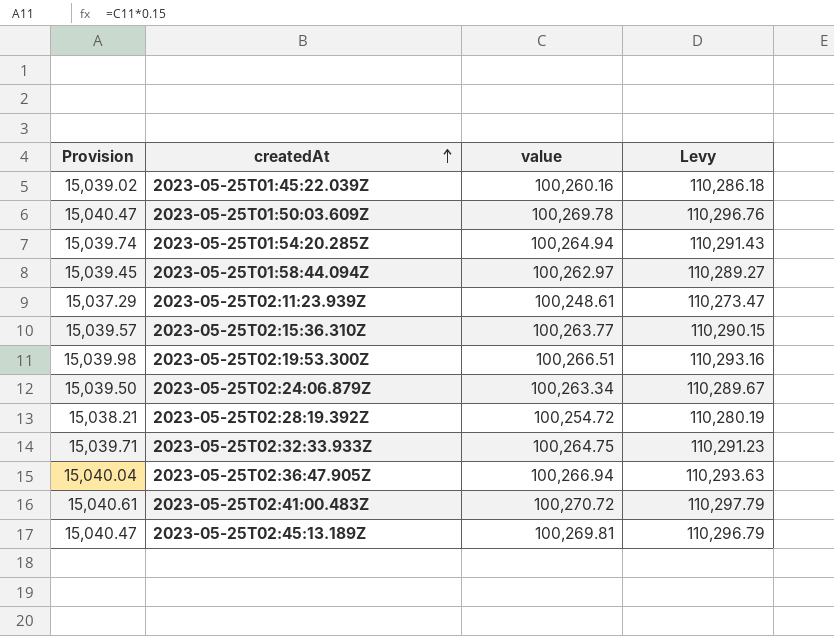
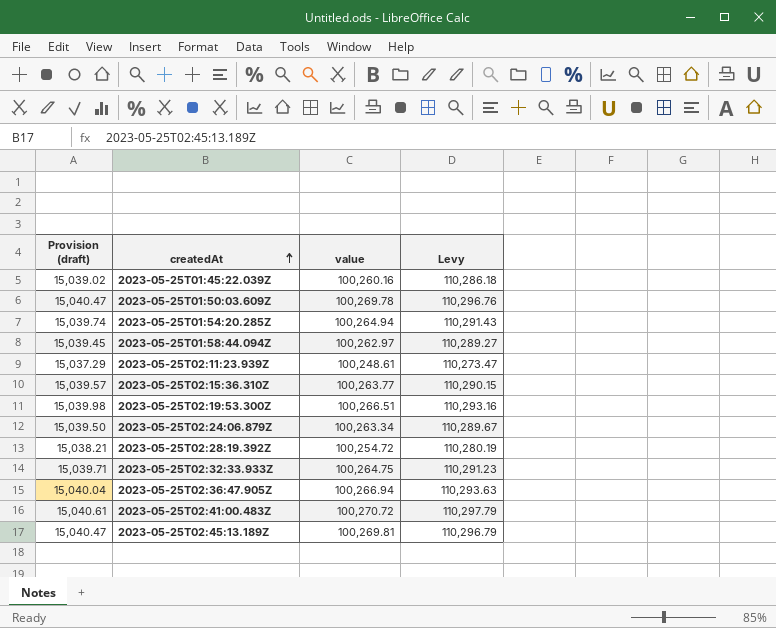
column name: Provision -> Provision (draft)

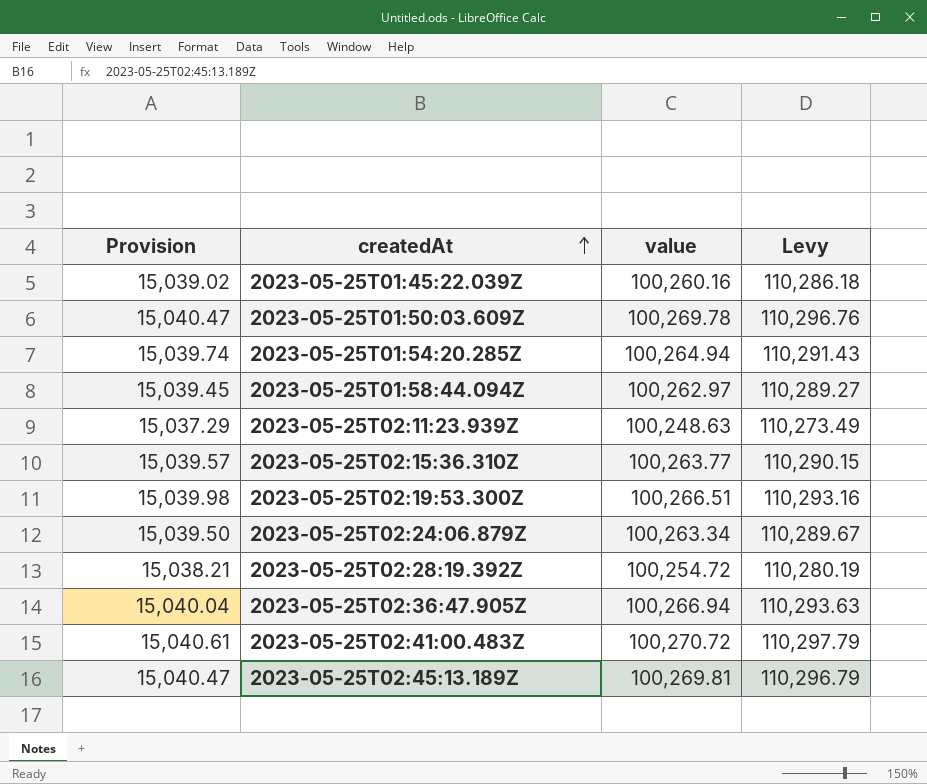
column name: Provision (draft) -> Provision
row 2023-05-25T02:32:33.933Z: 15,039.71 | 100,264.75 | 110,291.23 -> none
2023-05-25T02:11:23.939Z | value: 100,248.61 -> 100,248.63
2023-05-25T02:11:23.939Z | Levy: 110,273.47 -> 110,273.49

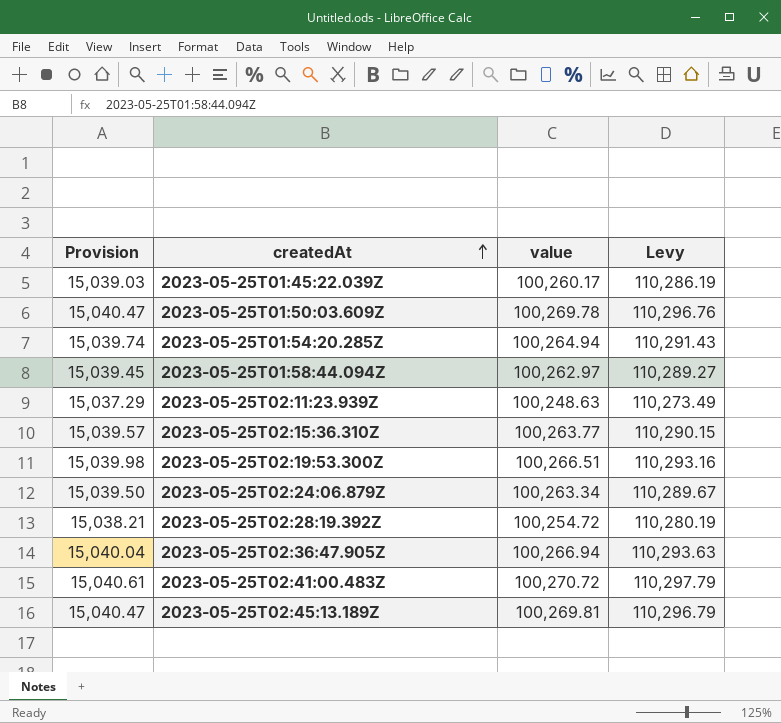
2023-05-25T01:45:22.039Z | Provision: 15,039.02 -> 15,039.03
2023-05-25T01:45:22.039Z | value: 100,260.16 -> 100,260.17
2023-05-25T01:45:22.039Z | Levy: 110,286.18 -> 110,286.19

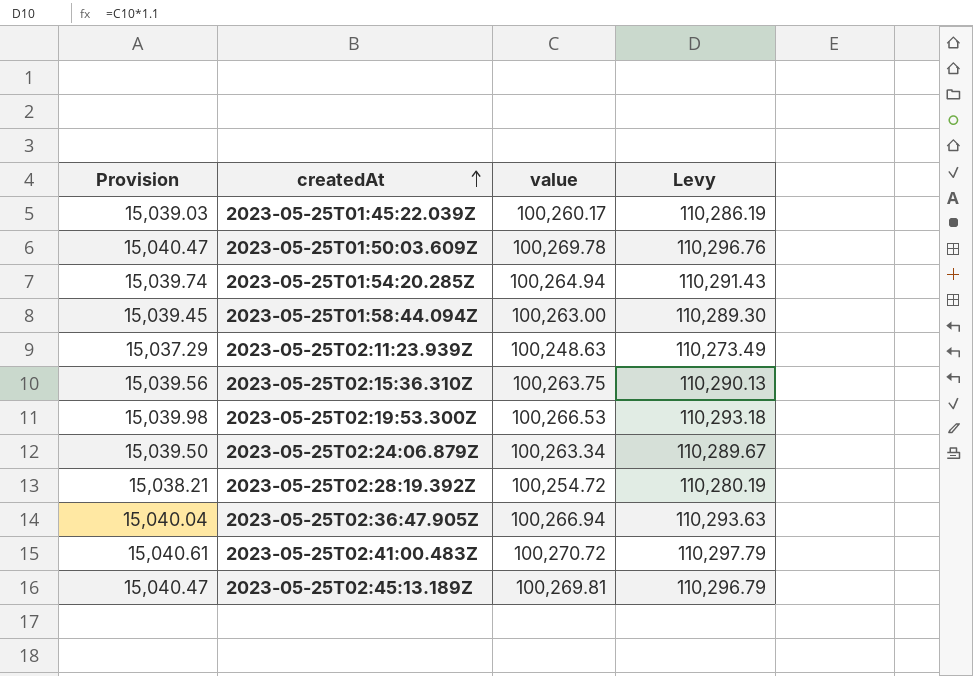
2023-05-25T01:58:44.094Z | value: 100,262.97 -> 100,263.00
2023-05-25T01:58:44.094Z | Levy: 110,289.27 -> 110,289.30
2023-05-25T02:15:36.310Z | Provision: 15,039.57 -> 15,039.56
2023-05-25T02:15:36.310Z | value: 100,263.77 -> 100,263.75
2023-05-25T02:15:36.310Z | Levy: 110,290.15 -> 110,290.13
2023-05-25T02:19:53.300Z | value: 100,266.51 -> 100,266.53
2023-05-25T02:19:53.300Z | Levy: 110,293.16 -> 110,293.18

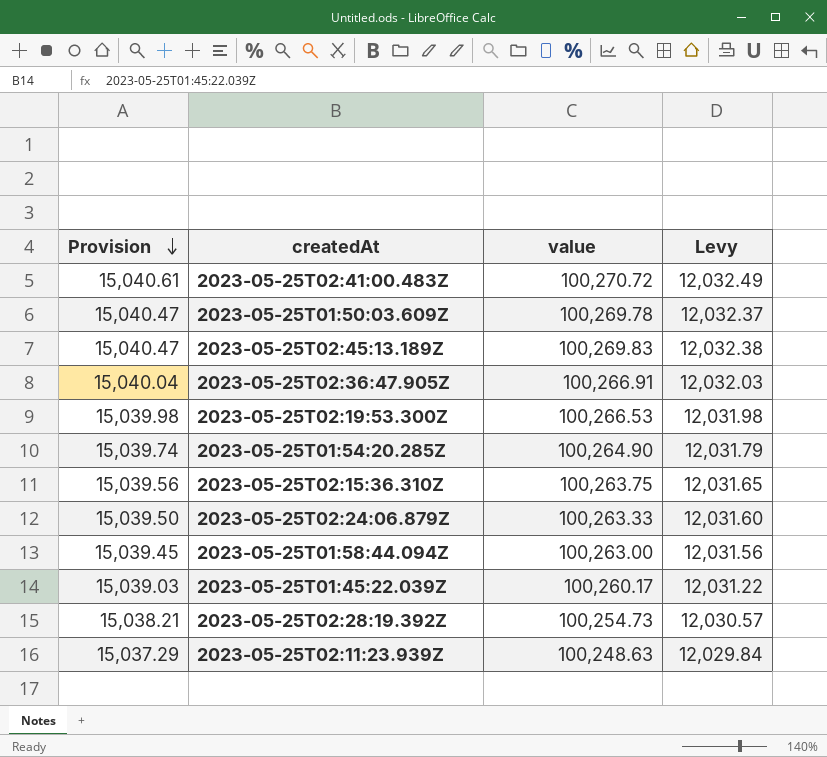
row order: createdAt ascending -> Provision descending
column Levy | formula: [value] * 1.1 -> [value] * 0.12
2023-05-25T02:45:13.189Z | value: 100,269.81 -> 100,269.83
2023-05-25T02:36:47.905Z | value: 100,266.94 -> 100,266.91
2023-05-25T01:54:20.285Z | value: 100,264.94 -> 100,264.90
2023-05-25T02:24:06.879Z | value: 100,263.34 -> 100,263.33
2023-05-25T02:28:19.392Z | value: 100,254.72 -> 100,254.73

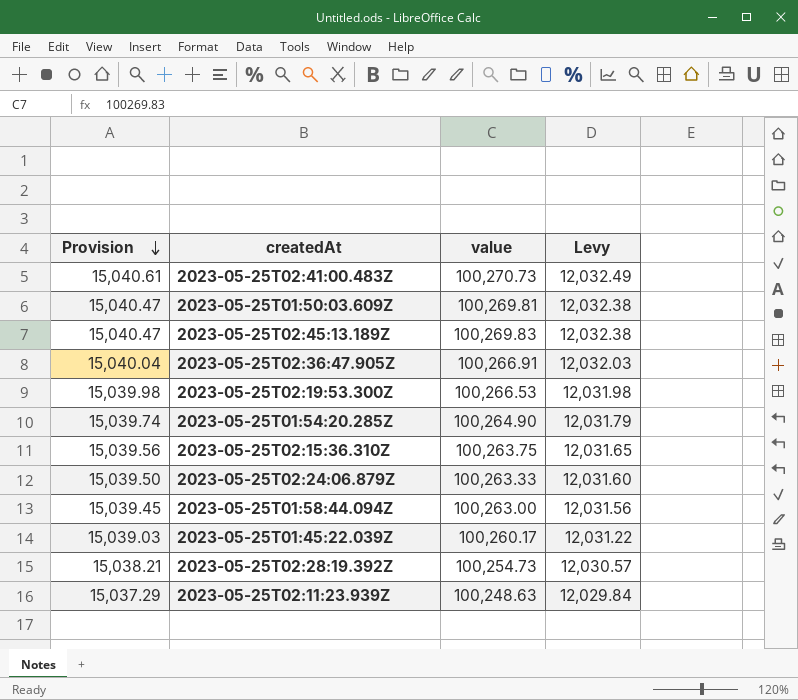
2023-05-25T02:41:00.483Z | value: 100,270.72 -> 100,270.73
2023-05-25T01:50:03.609Z | value: 100,269.78 -> 100,269.81
2023-05-25T01:50:03.609Z | Levy: 12,032.37 -> 12,032.38

